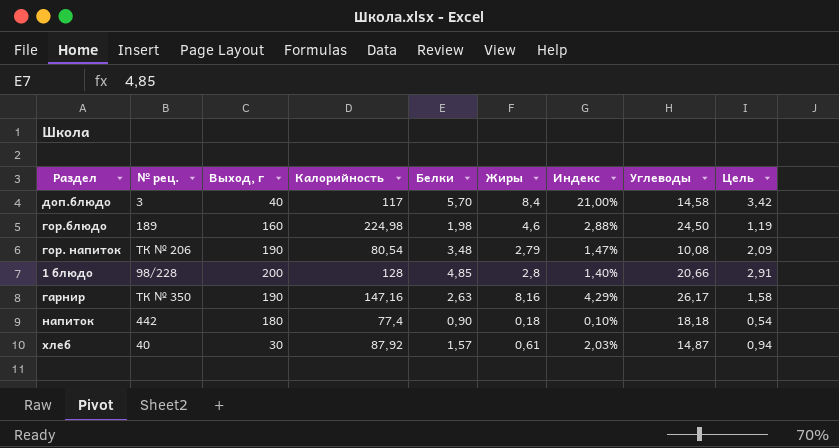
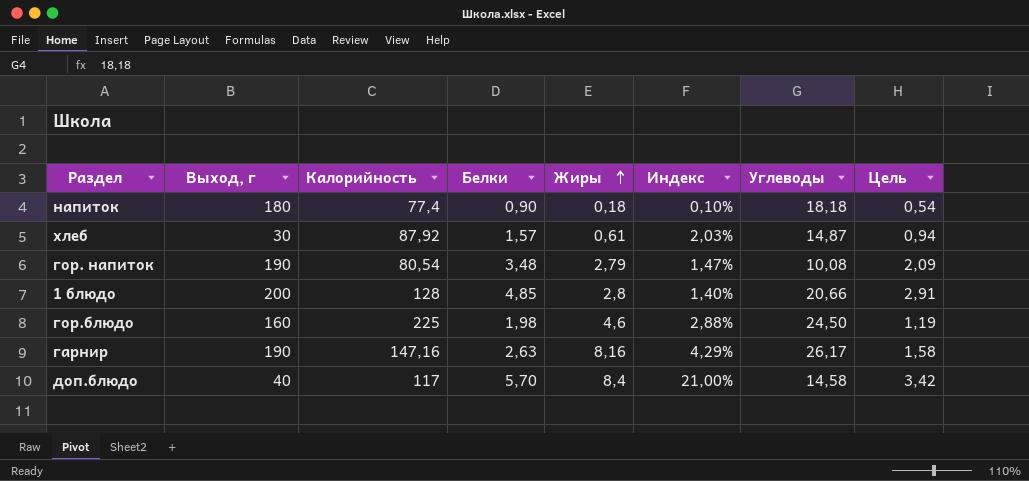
row order: none -> Жиры ascending
column № рец. | position: 2 -> none
гор.блюдо | Калорийность: 224,98 -> 225

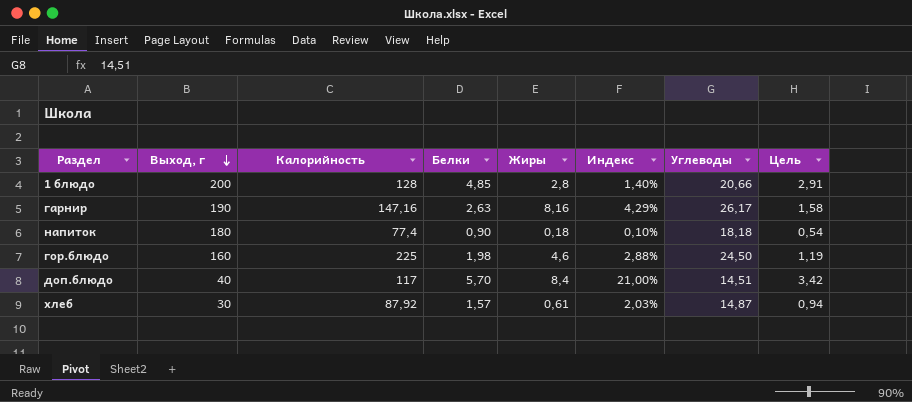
row order: Жиры ascending -> Выход, г descending
row гор. напиток: 190 | 80,54 | 3,48 | 2,79 | 1,47% | 10,08 | 2,09 -> none
доп.блюдо | Углеводы: 14,58 -> 14,51

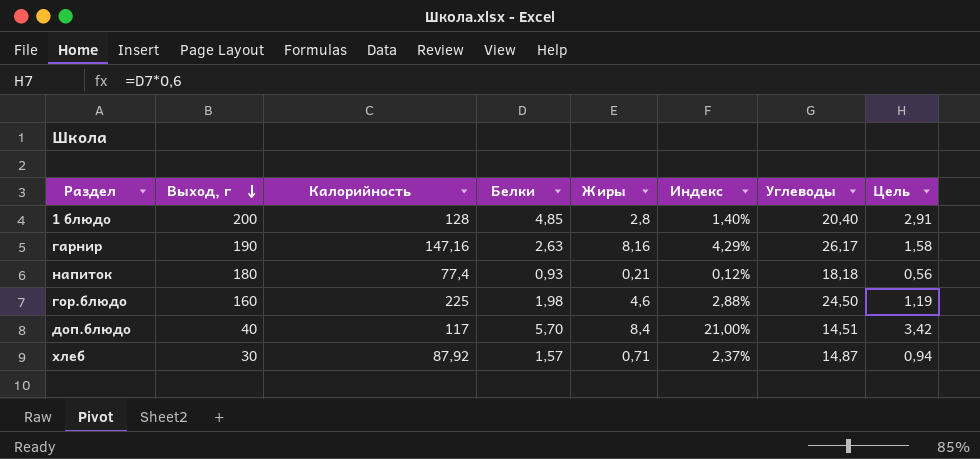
1 блюдо | Углеводы: 20,66 -> 20,40
напиток | Белки: 0,90 -> 0,93
напиток | Жиры: 0,18 -> 0,21
напиток | Индекс: 0,10% -> 0,12%
напиток | Цель: 0,54 -> 0,56
хлеб | Жиры: 0,61 -> 0,71
хлеб | Индекс: 2,03% -> 2,37%

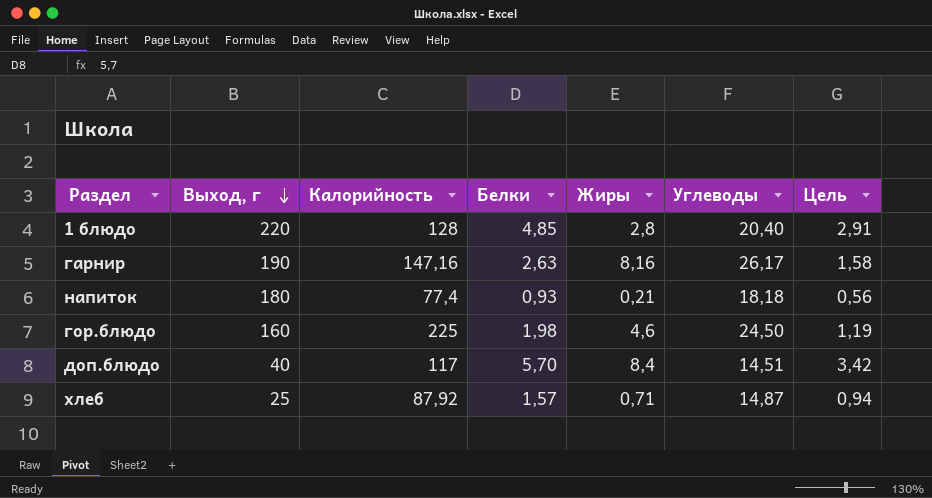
column Индекс | formula: [Жиры] / [Выход, г] -> none
1 блюдо | Выход, г: 200 -> 220
хлеб | Выход, г: 30 -> 25

